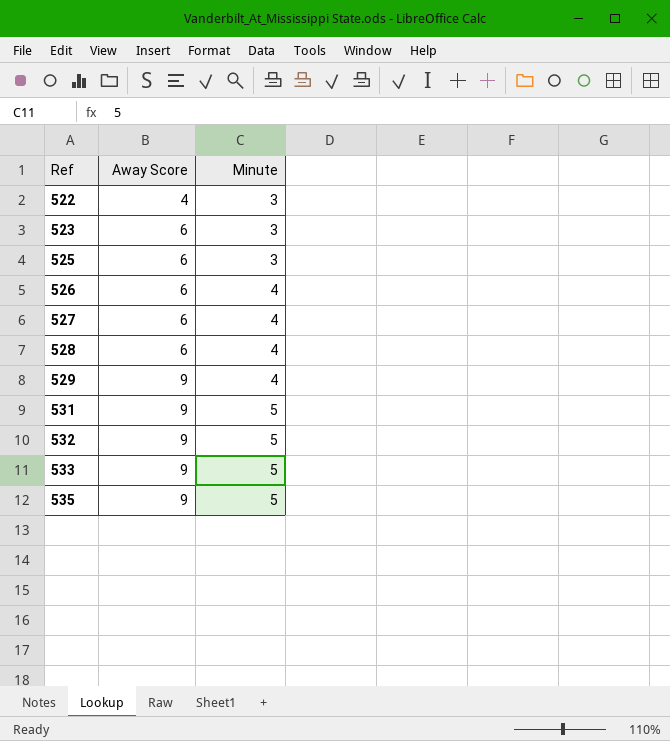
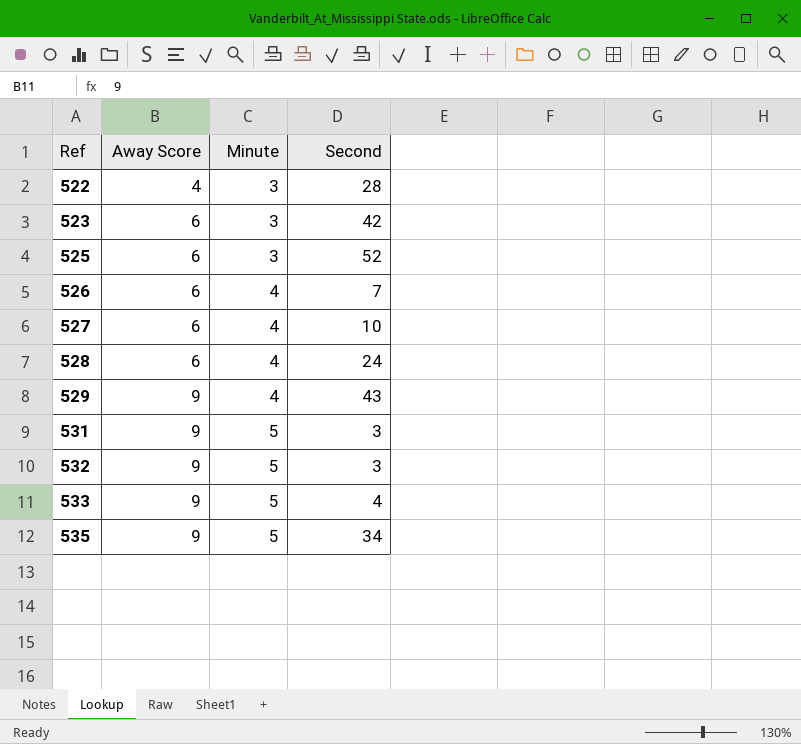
column Second | position: none -> 4

